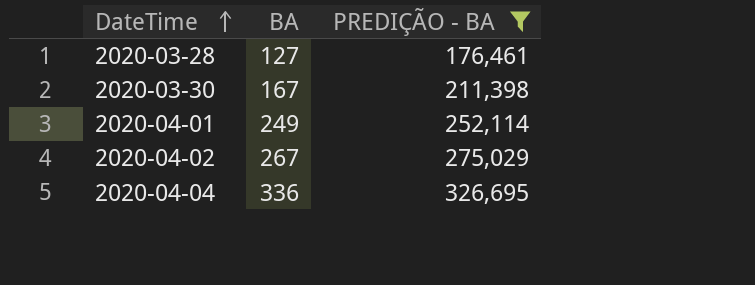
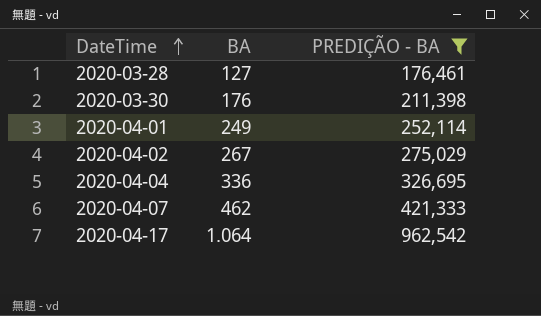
2020-03-30 | BA: 167 -> 176
row 2020-04-07: none -> 462 | 421,333
row 2020-04-17: none -> 1.064 | 962,542

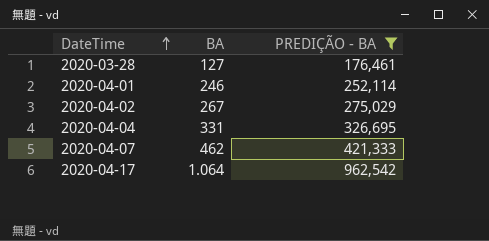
row 2020-03-30: 176 | 211,398 -> none
2020-04-01 | BA: 249 -> 246
2020-04-04 | BA: 336 -> 331

